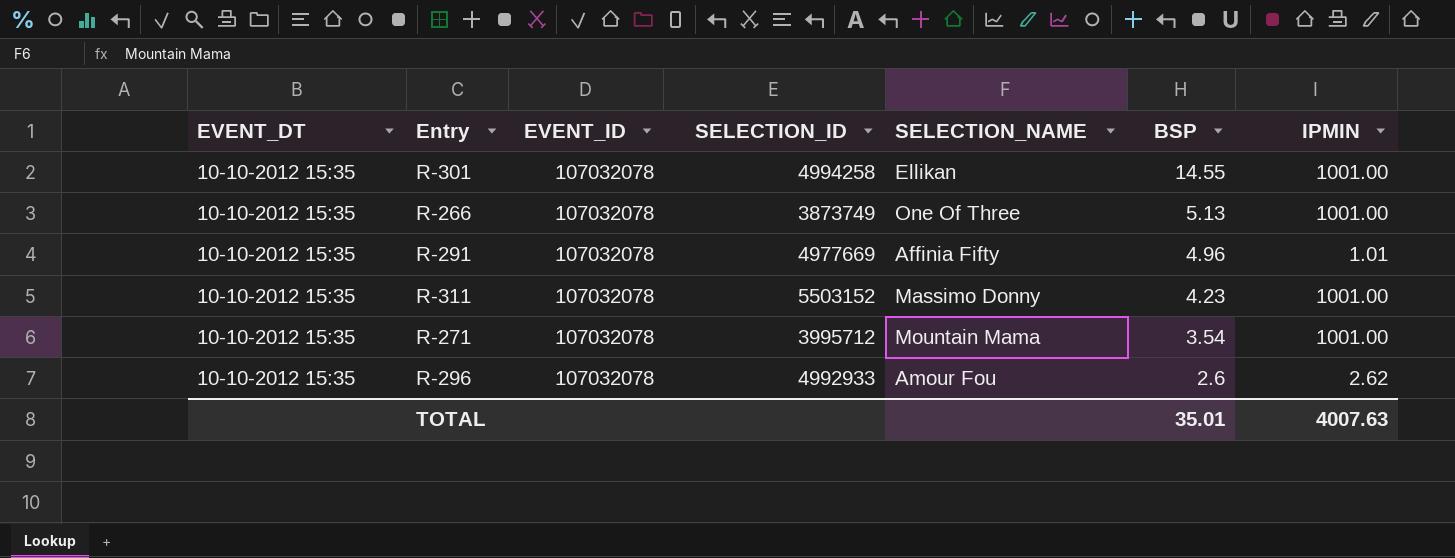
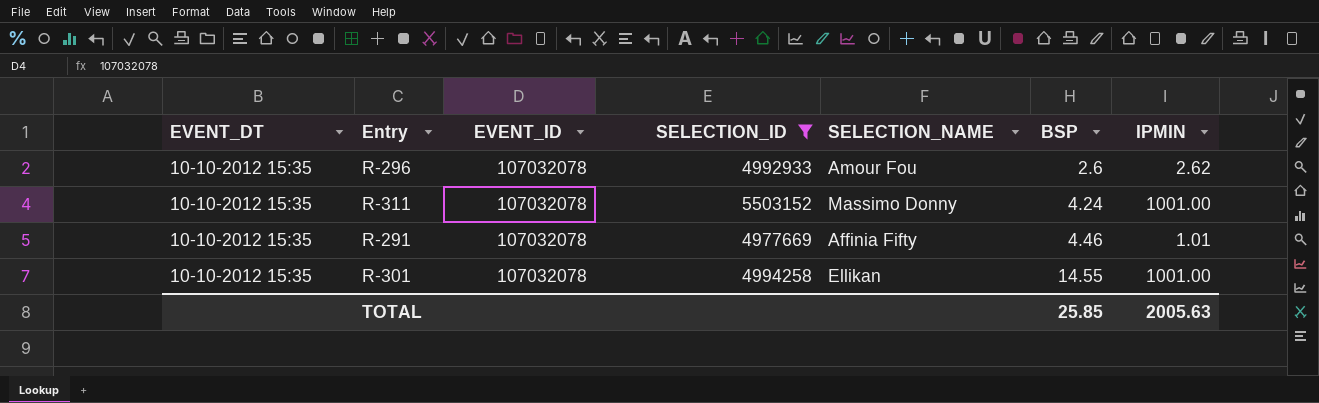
filter: none -> SELECTION_ID >= 4977669
row order: BSP descending -> BSP ascending
R-311 | BSP: 4.23 -> 4.24
R-291 | BSP: 4.96 -> 4.46
TOTAL | BSP: 35.01 -> 25.85
TOTAL | IPMIN: 4007.63 -> 2005.63

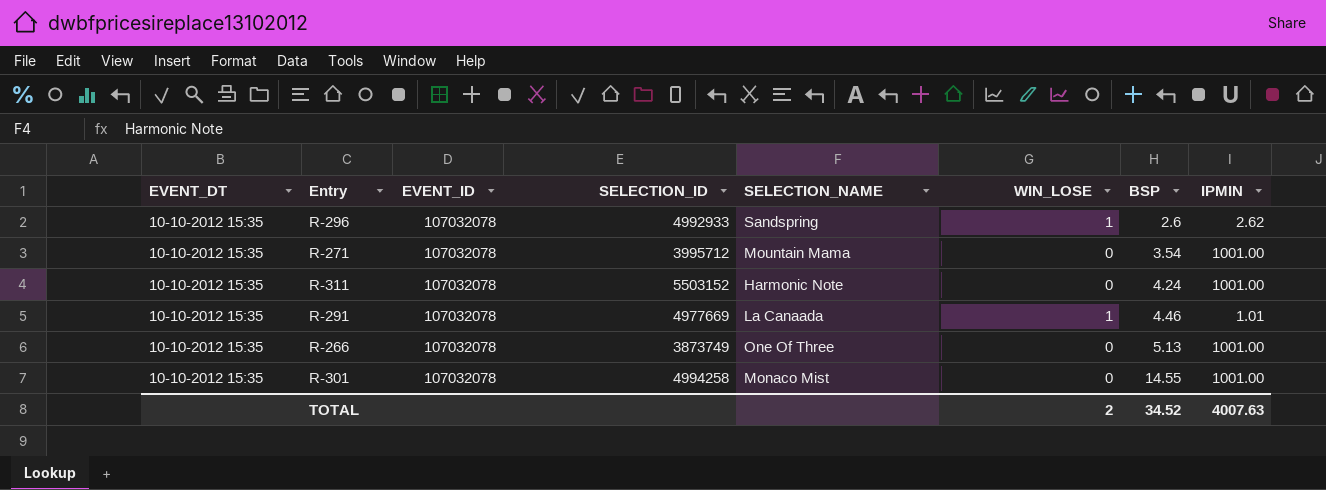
filter: SELECTION_ID >= 4977669 -> none
column WIN_LOSE | position: none -> 6
R-296 | SELECTION_NAME: Amour Fou -> Sandspring
R-311 | SELECTION_NAME: Massimo Donny -> Harmonic Note
R-291 | SELECTION_NAME: Affinia Fifty -> La Canaada
R-301 | SELECTION_NAME: Ellikan -> Monaco Mist
TOTAL | BSP: 25.85 -> 34.52
TOTAL | IPMIN: 2005.63 -> 4007.63

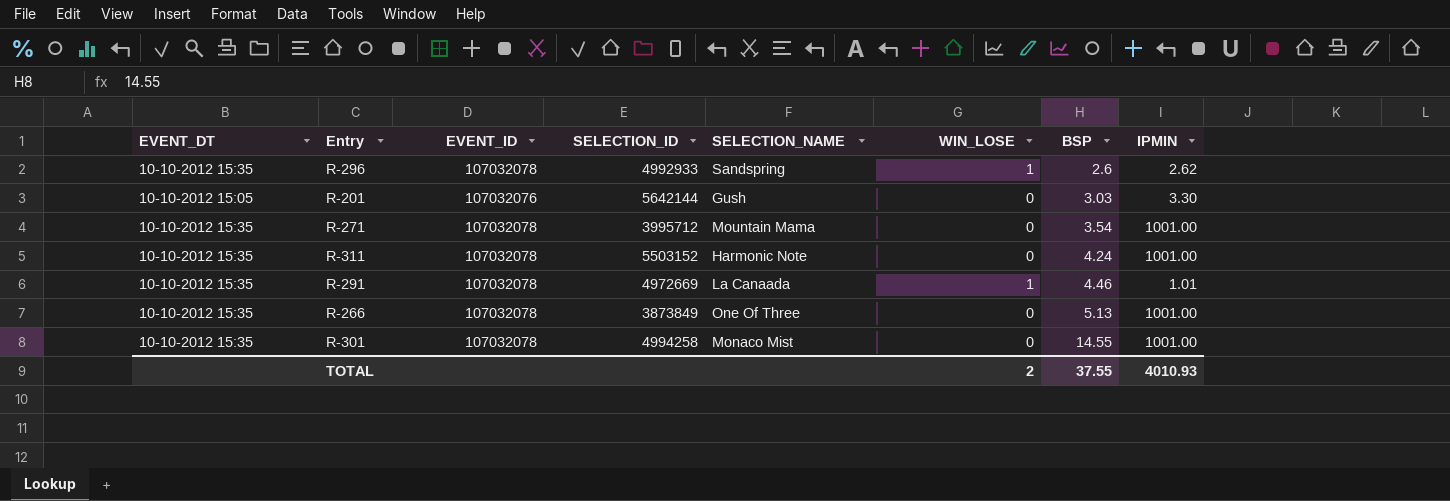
row R-201: none -> 10-10-2012 15:05 | 107032076 | 5642144 | Gush | 0 | 3.03 | 3.30
R-291 | SELECTION_ID: 4977669 -> 4972669
R-266 | SELECTION_ID: 3873749 -> 3873849
TOTAL | BSP: 34.52 -> 37.55
TOTAL | IPMIN: 4007.63 -> 4010.93

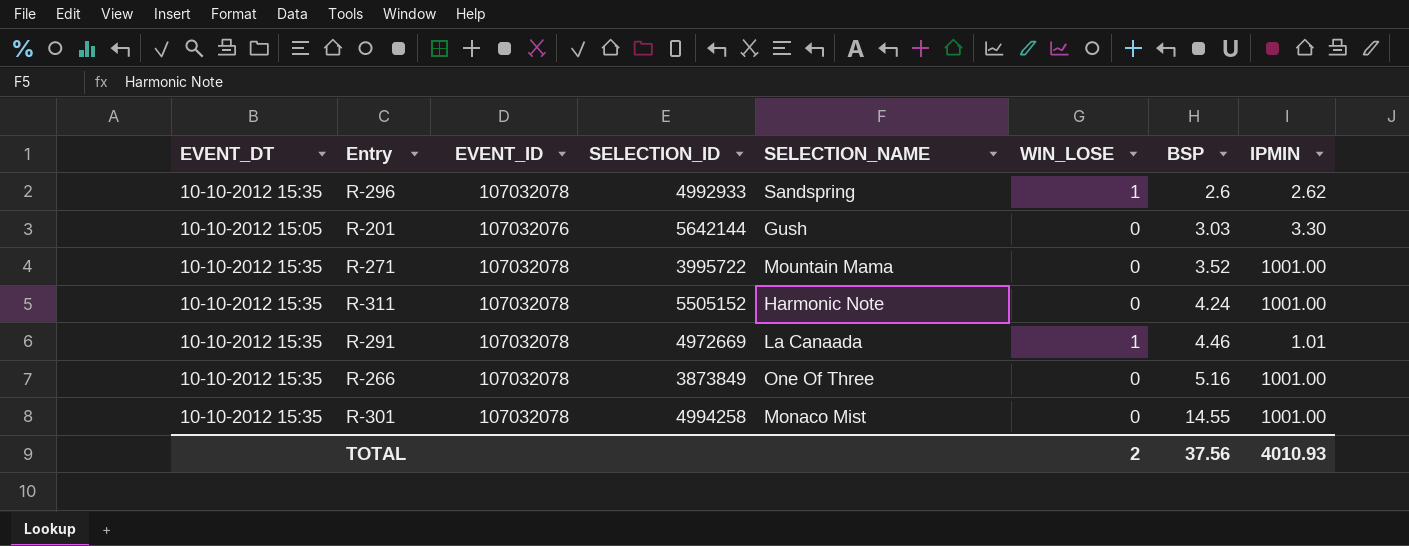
R-271 | SELECTION_ID: 3995712 -> 3995722
R-271 | BSP: 3.54 -> 3.52
R-311 | SELECTION_ID: 5503152 -> 5505152
R-266 | BSP: 5.13 -> 5.16
TOTAL | BSP: 37.55 -> 37.56

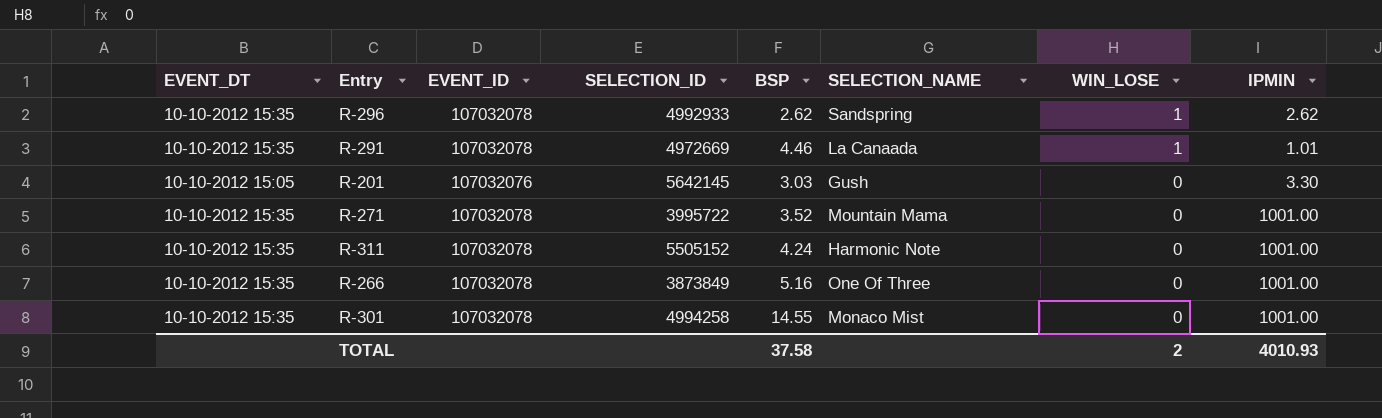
row order: BSP ascending -> WIN_LOSE descending
column BSP | position: 7 -> 5
R-296 | BSP: 2.6 -> 2.62
R-201 | SELECTION_ID: 5642144 -> 5642145
TOTAL | BSP: 37.56 -> 37.58

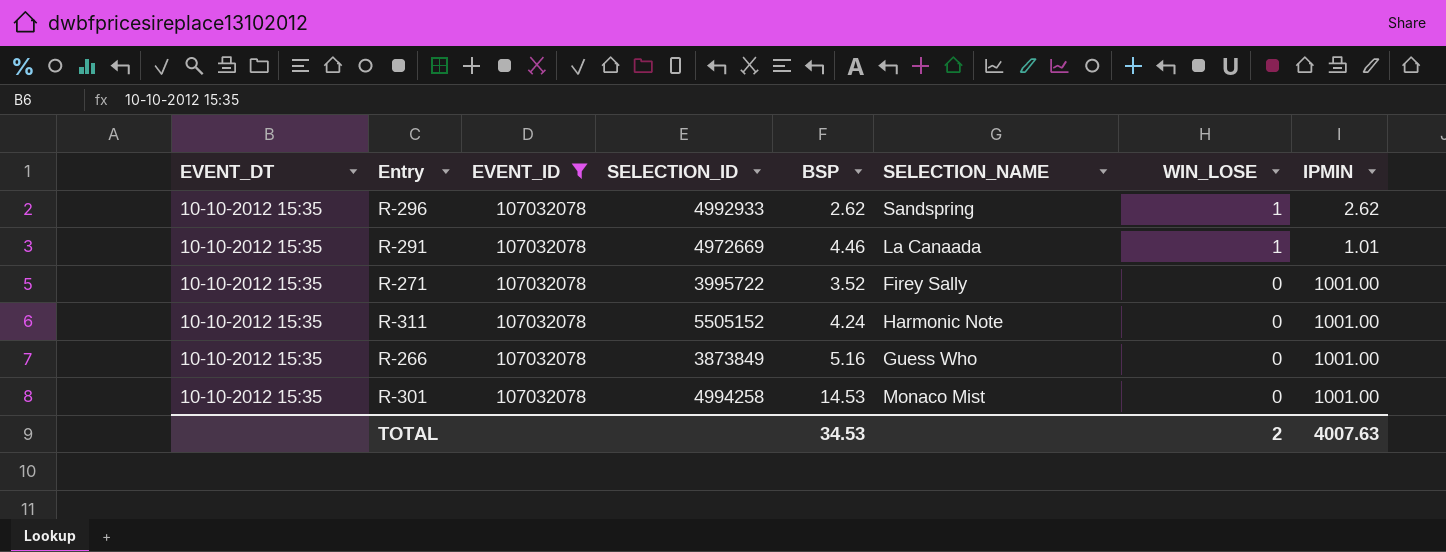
filter: none -> EVENT_ID = 107032078
R-271 | SELECTION_NAME: Mountain Mama -> Firey Sally
R-266 | SELECTION_NAME: One Of Three -> Guess Who
R-301 | BSP: 14.55 -> 14.53
TOTAL | BSP: 37.58 -> 34.53
TOTAL | IPMIN: 4010.93 -> 4007.63

